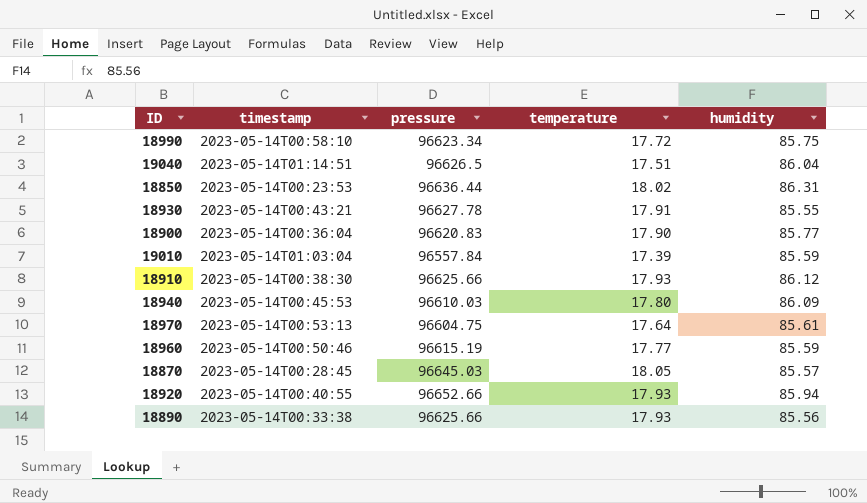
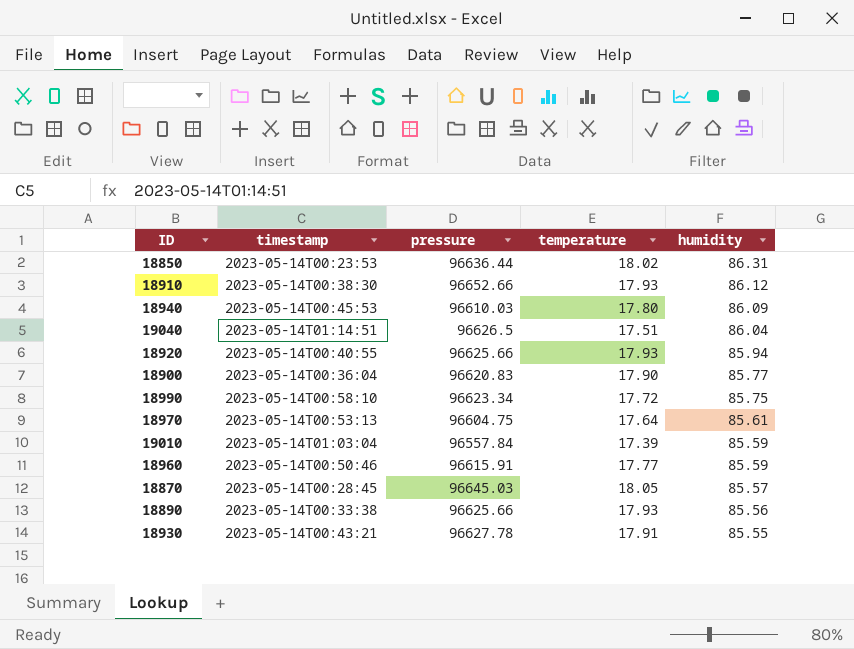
row order: none -> humidity descending
18910 | pressure: 96625.66 -> 96652.66
18920 | pressure: 96652.66 -> 96625.66
18960 | pressure: 96615.19 -> 96615.91

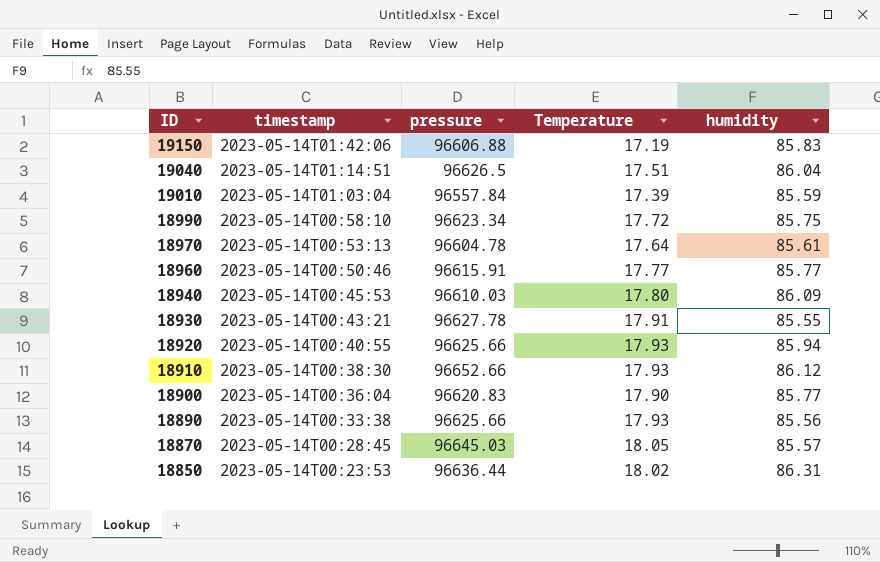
row order: humidity descending -> ID descending
column name: temperature -> Temperature
row 19150: none -> 2023-05-14T01:42:06 | 96606.88 | 17.19 | 85.83
18970 | pressure: 96604.75 -> 96604.78
18960 | humidity: 85.59 -> 85.77

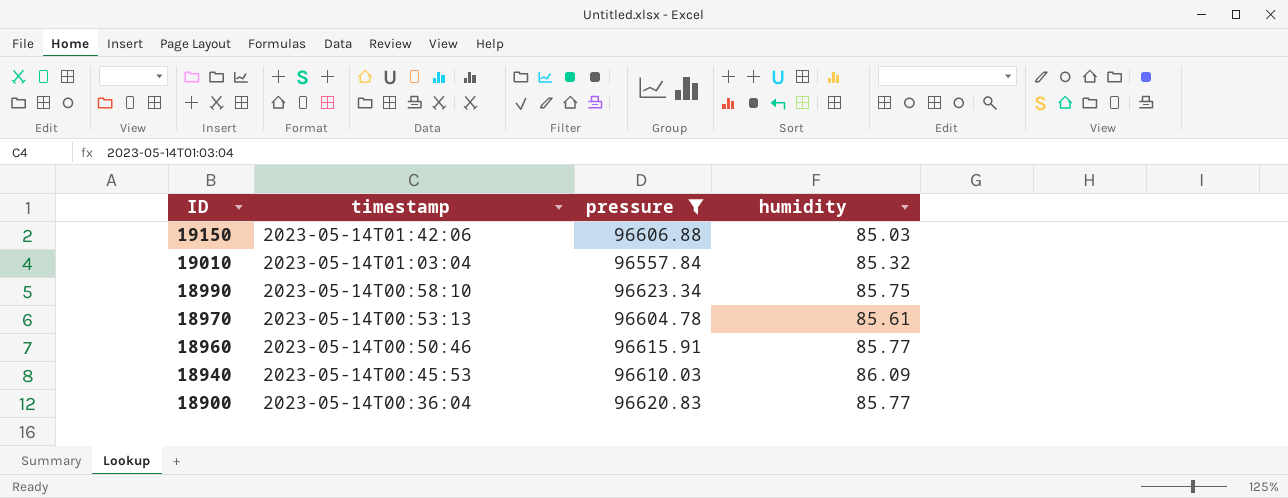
filter: none -> pressure <= 96623.34
column Temperature | position: 4 -> none
19150 | humidity: 85.83 -> 85.03
19010 | humidity: 85.59 -> 85.32

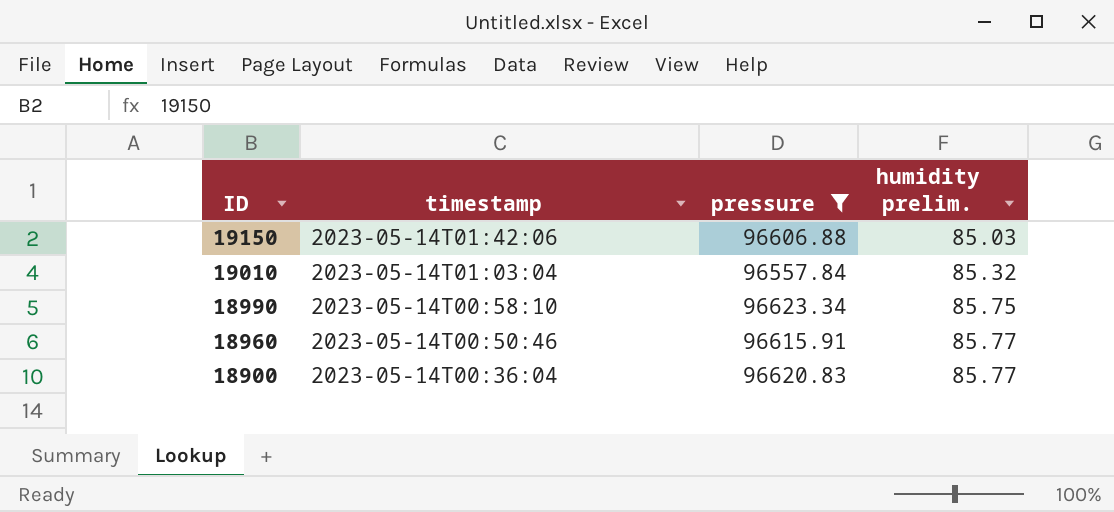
column name: humidity -> humidity prelim.
row 18970: 2023-05-14T00:53:13 | 96604.78 | 85.61 -> none
row 18940: 2023-05-14T00:45:53 | 96610.03 | 86.09 -> none

